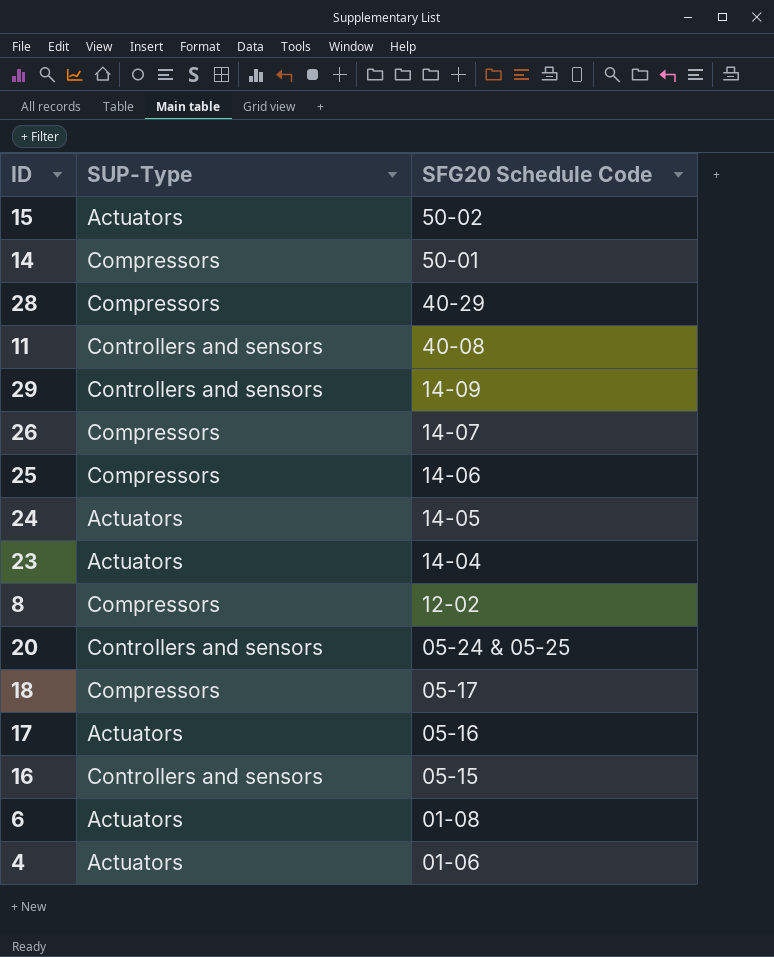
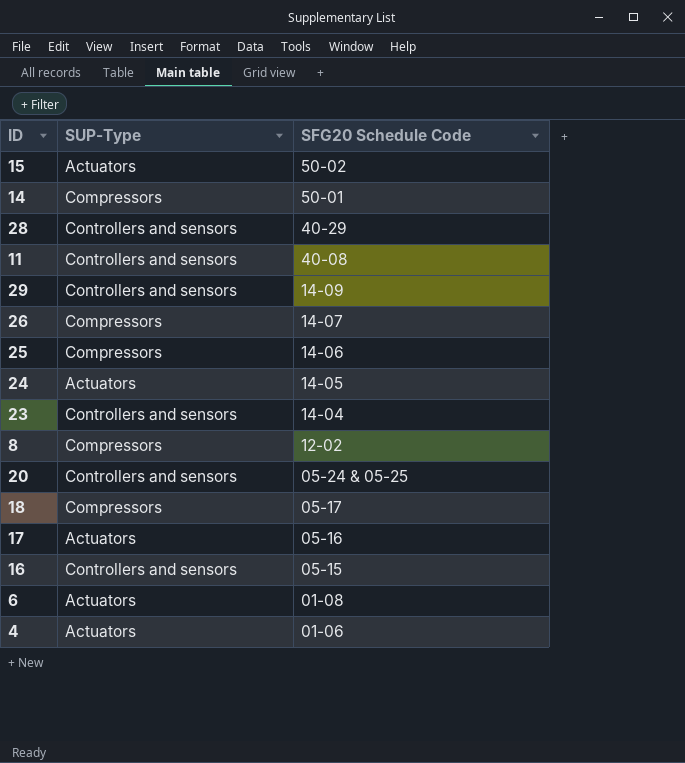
28 | SUP-Type: Compressors -> Controllers and sensors
23 | SUP-Type: Actuators -> Controllers and sensors

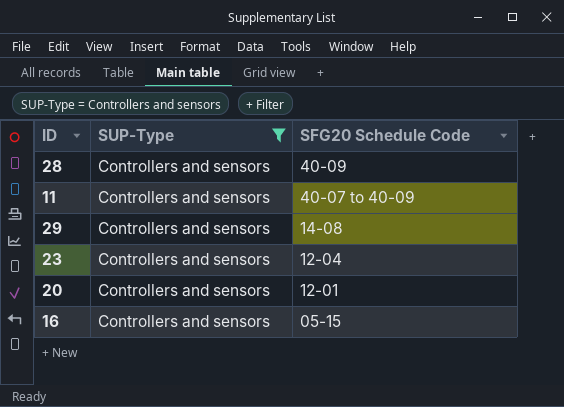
filter: none -> SUP-Type = Controllers and sensors
28 | SFG20 Schedule Code: 40-29 -> 40-09
11 | SFG20 Schedule Code: 40-08 -> 40-07 to 40-09
29 | SFG20 Schedule Code: 14-09 -> 14-08
23 | SFG20 Schedule Code: 14-04 -> 12-04
20 | SFG20 Schedule Code: 05-24 & 05-25 -> 12-01

